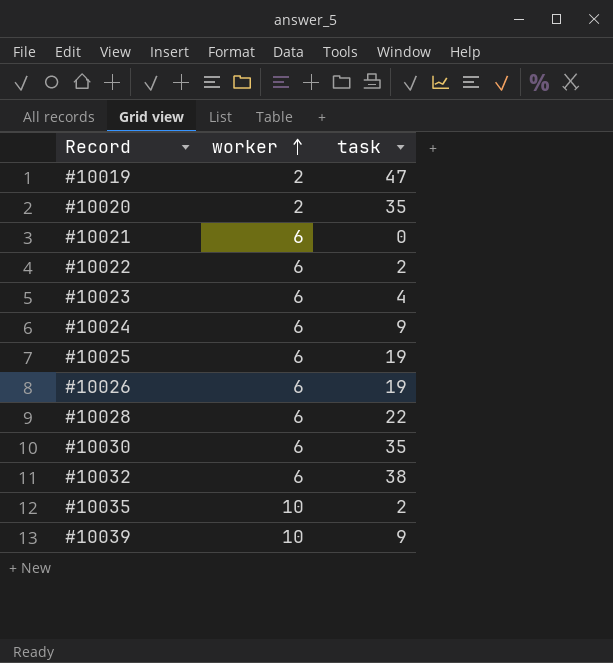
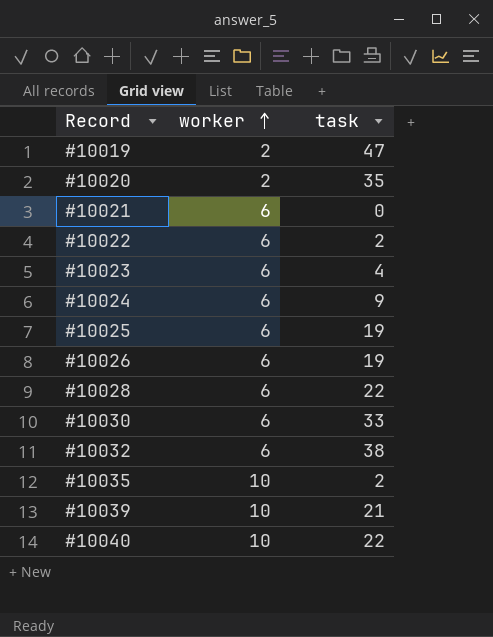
#10030 | task: 35 -> 33
#10039 | task: 9 -> 21
row #10040: none -> 10 | 22

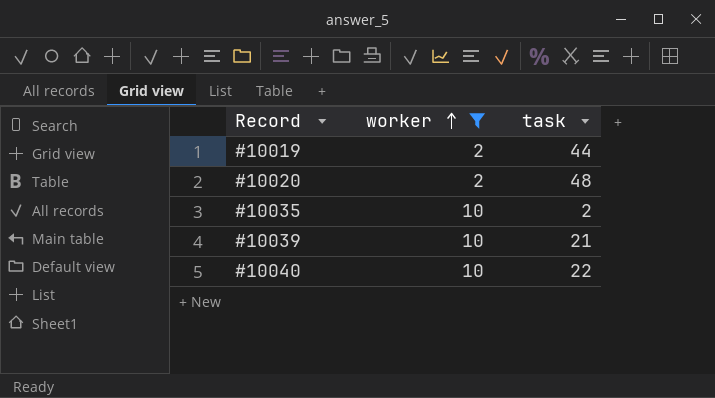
filter: none -> worker != 6
#10019 | task: 47 -> 44
#10020 | task: 35 -> 48

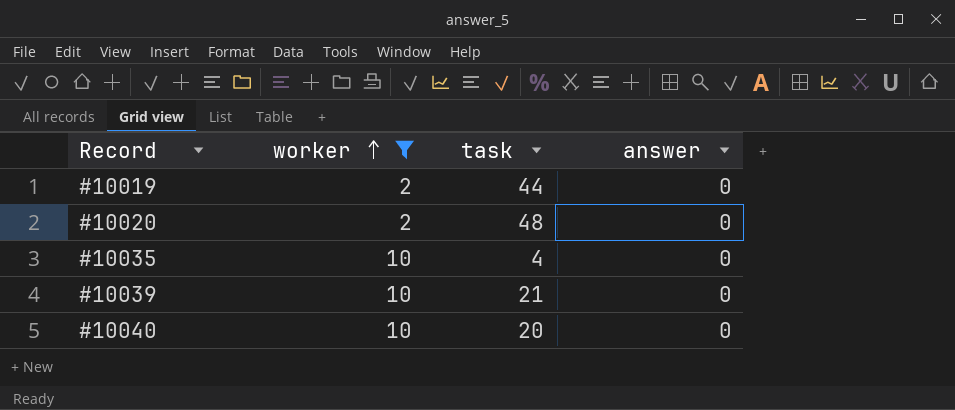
column answer | position: none -> 4
#10035 | task: 2 -> 4
#10040 | task: 22 -> 20

